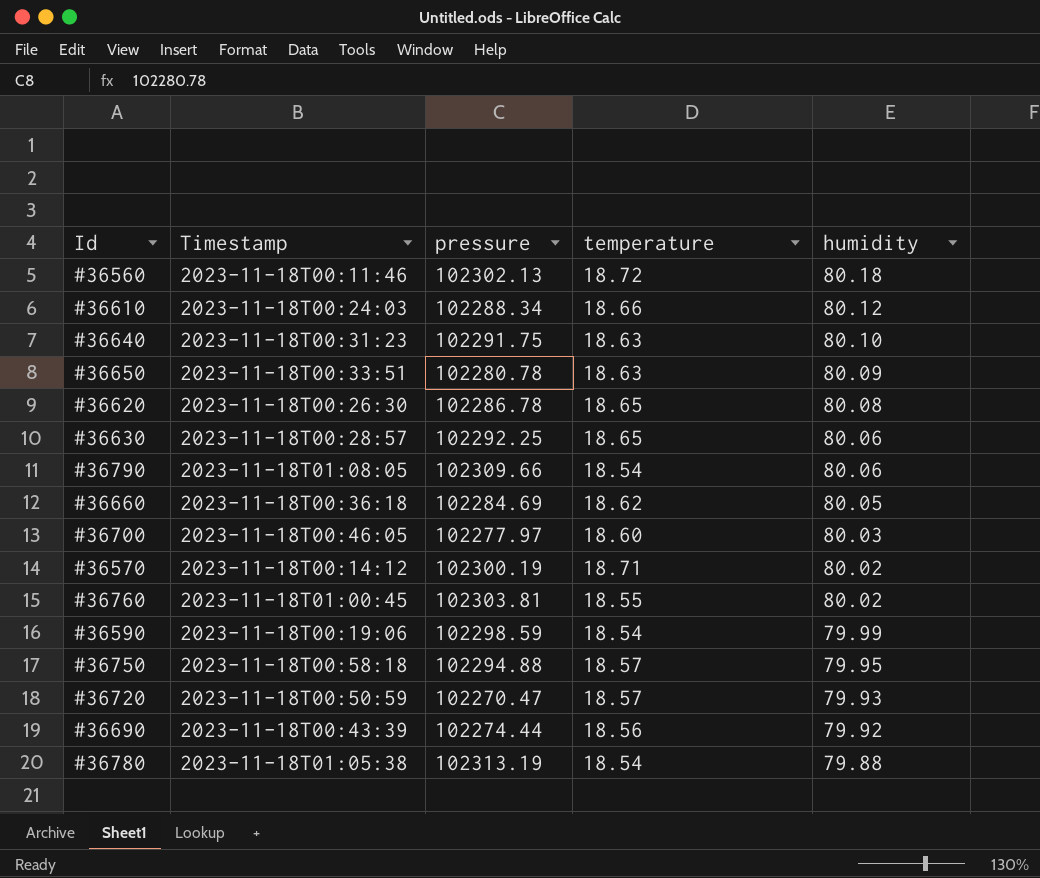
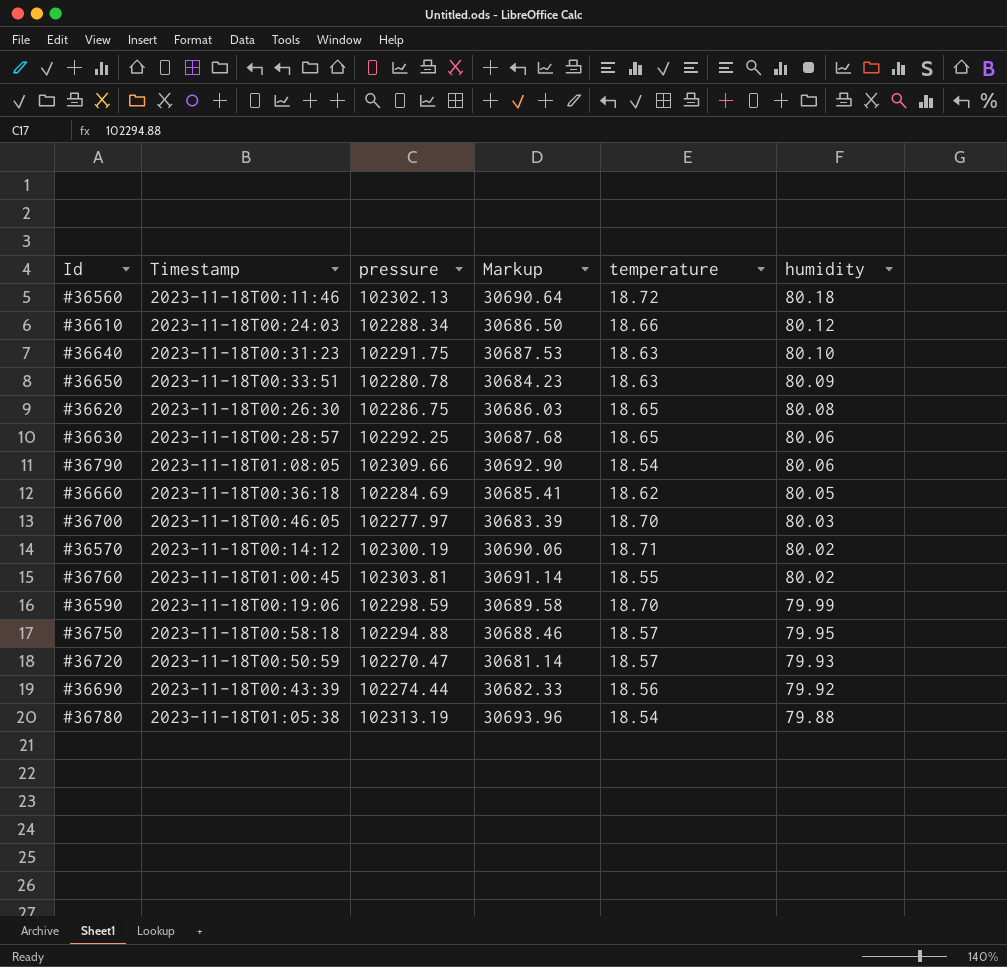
column Markup | formula: none -> [pressure] * 0.3
#36620 | pressure: 102286.78 -> 102286.75
#36700 | temperature: 18.60 -> 18.70
#36590 | temperature: 18.54 -> 18.70

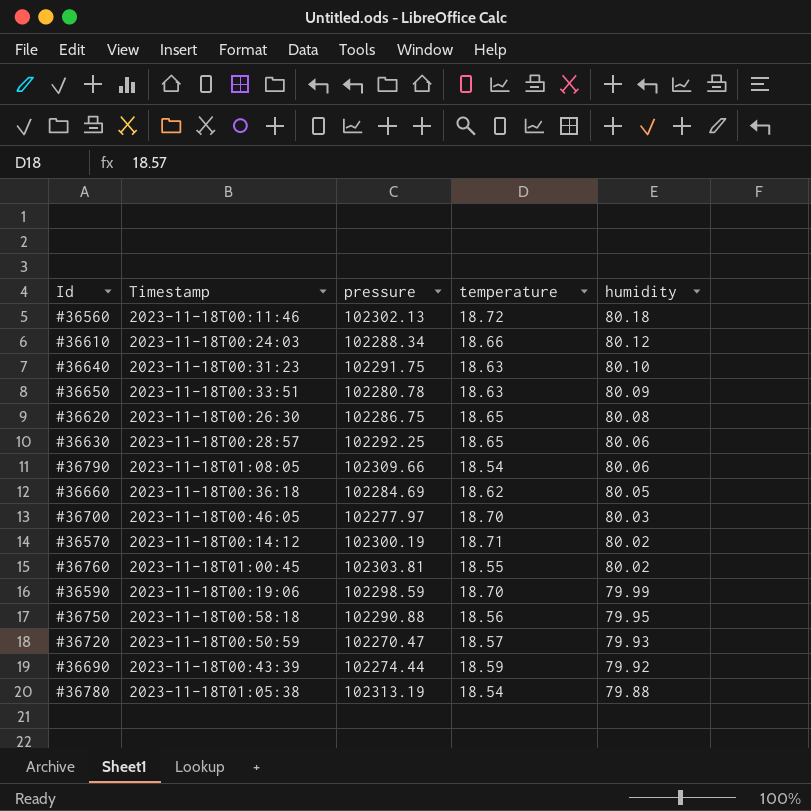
column Markup | formula: [pressure] * 0.3 -> none
#36750 | pressure: 102294.88 -> 102290.88
#36750 | temperature: 18.57 -> 18.56
#36690 | temperature: 18.56 -> 18.59

